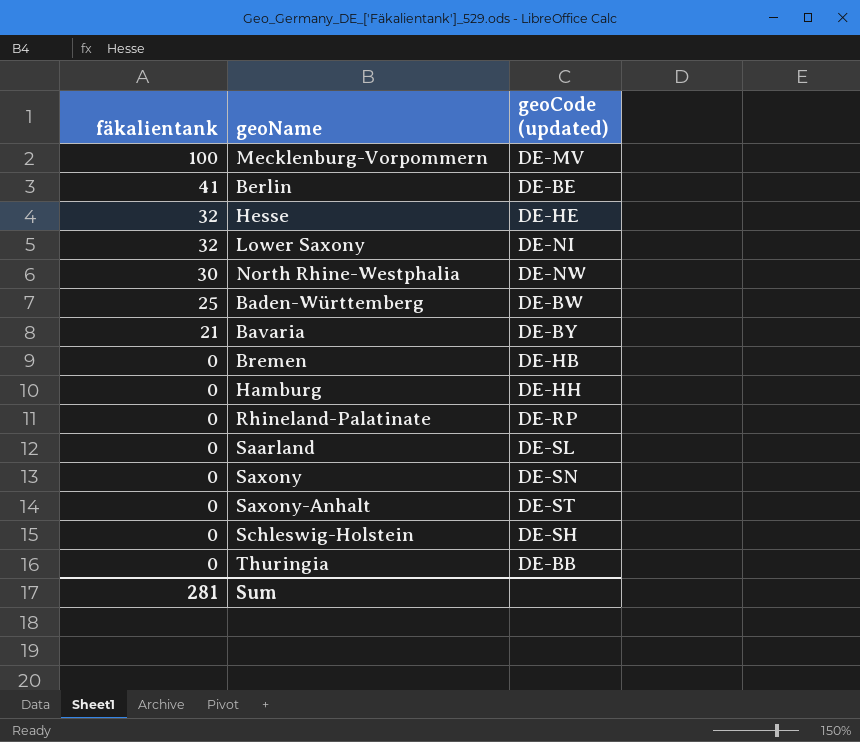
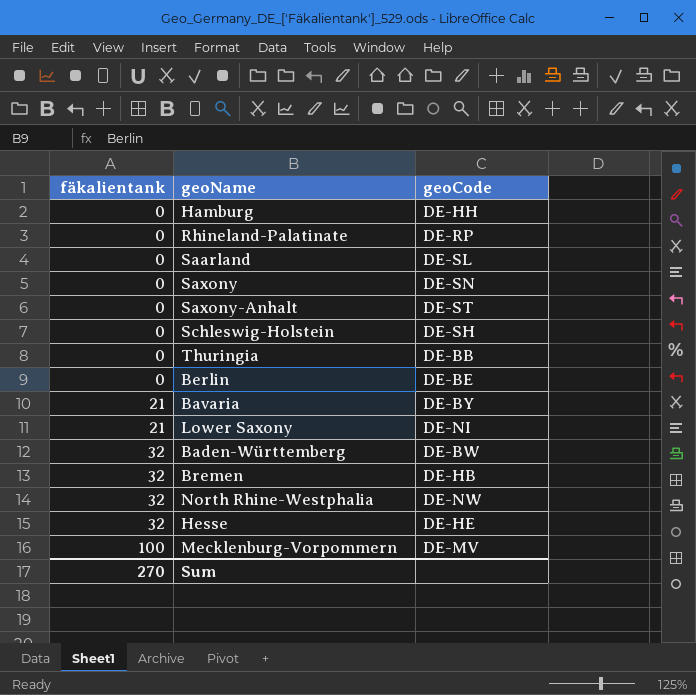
row order: fäkalientank descending -> fäkalientank ascending
column name: geoCode (updated) -> geoCode
Berlin | fäkalientank: 41 -> 0
Lower Saxony | fäkalientank: 32 -> 21
Baden-Württemberg | fäkalientank: 25 -> 32
Bremen | fäkalientank: 0 -> 32
North Rhine-Westphalia | fäkalientank: 30 -> 32
Sum | fäkalientank: 281 -> 270

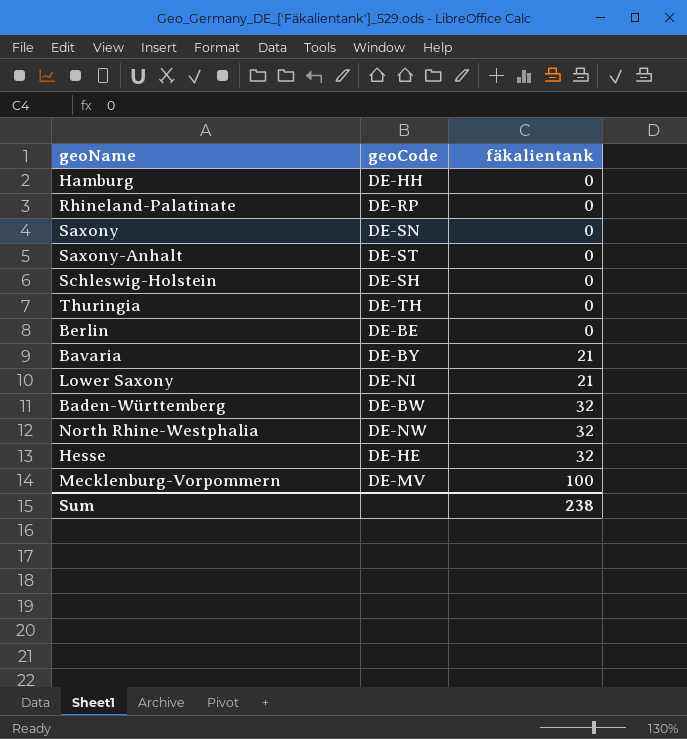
column fäkalientank | position: 1 -> 3
row Saarland: 0 | DE-SL -> none
row Bremen: 32 | DE-HB -> none
Thuringia | geoCode: DE-BB -> DE-TH
Sum | fäkalientank: 270 -> 238

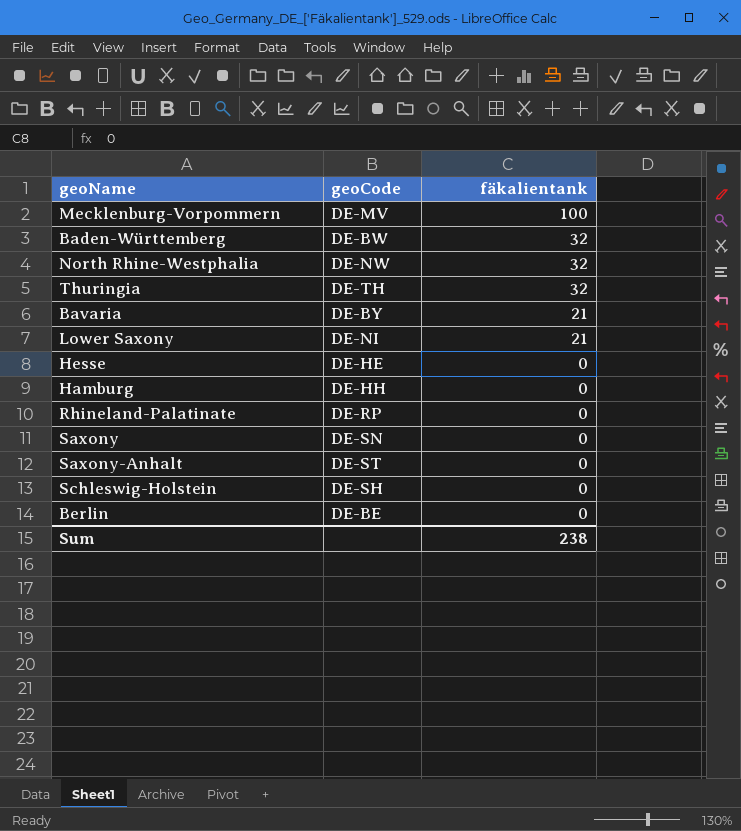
row order: fäkalientank ascending -> fäkalientank descending
Thuringia | fäkalientank: 0 -> 32
Hesse | fäkalientank: 32 -> 0

